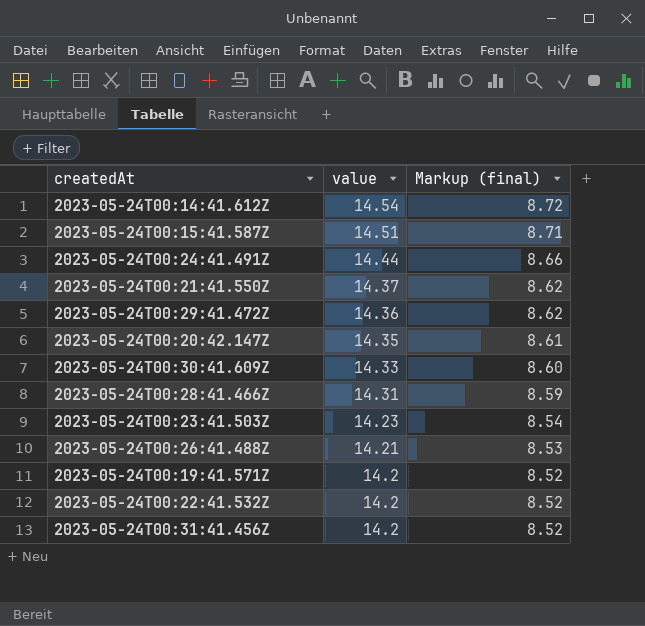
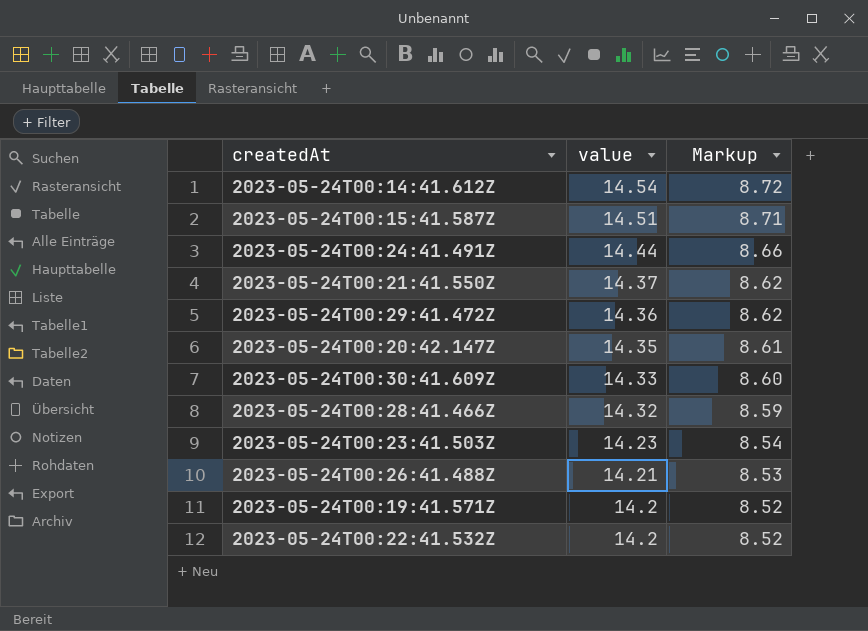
column name: Markup (final) -> Markup
row 2023-05-24T00:31:41.456Z: 14.2 | 8.52 -> none
2023-05-24T00:28:41.466Z | value: 14.31 -> 14.32

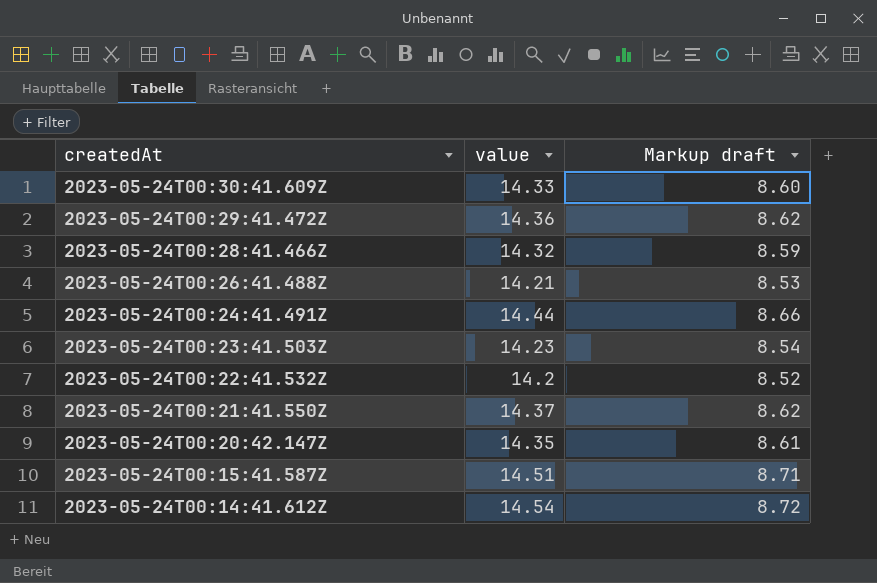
row order: value descending -> createdAt descending
column name: Markup -> Markup draft
row 2023-05-24T00:19:41.571Z: 14.2 | 8.52 -> none

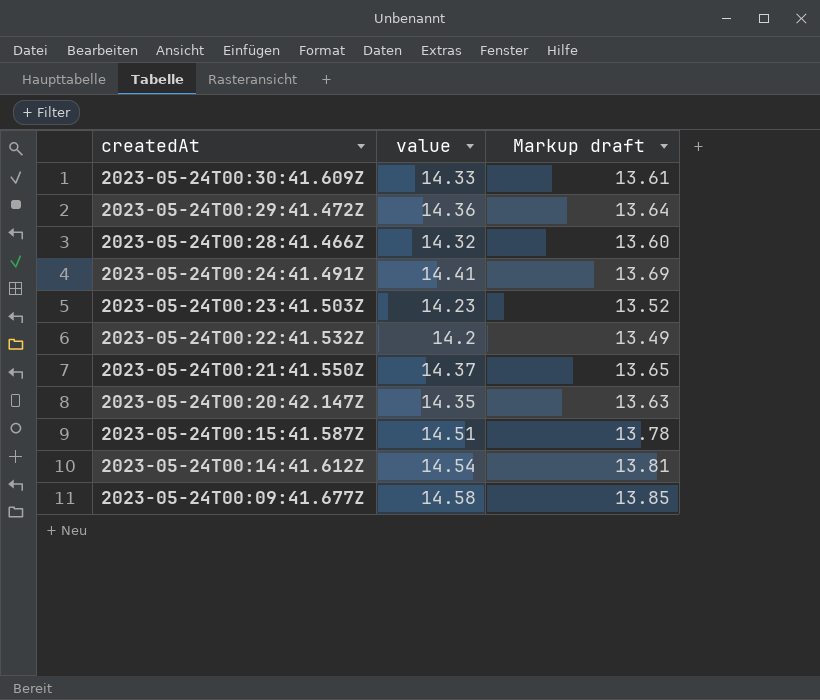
column Markup draft | formula: [value] * 0.6 -> [value] * 0.95
row 2023-05-24T00:26:41.488Z: 14.21 | 8.53 -> none
2023-05-24T00:24:41.491Z | value: 14.44 -> 14.41
row 2023-05-24T00:09:41.677Z: none -> 14.58 | 13.85

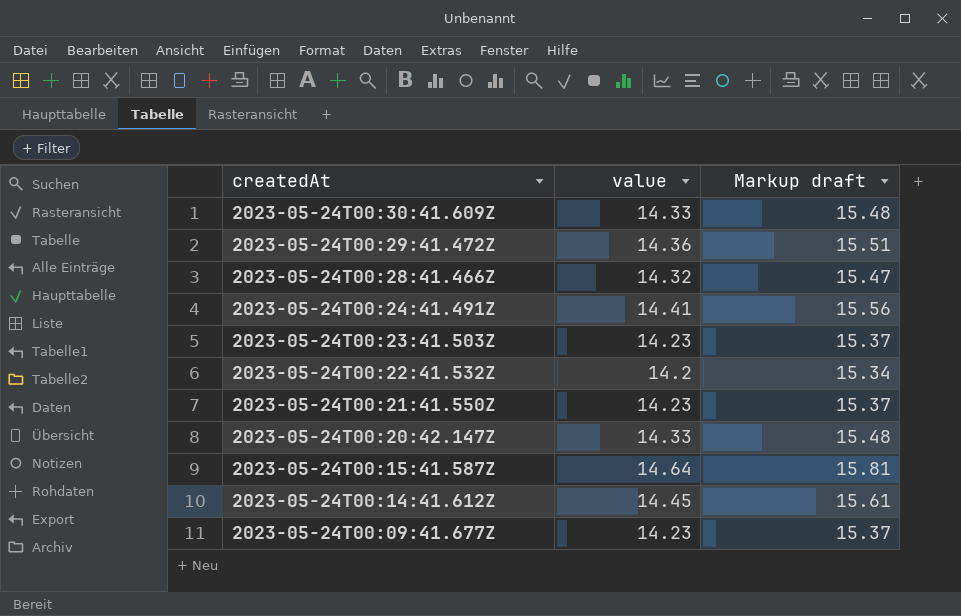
column Markup draft | formula: [value] * 0.95 -> [value] * 1.08
2023-05-24T00:21:41.550Z | value: 14.37 -> 14.23
2023-05-24T00:20:42.147Z | value: 14.35 -> 14.33
2023-05-24T00:15:41.587Z | value: 14.51 -> 14.64
2023-05-24T00:14:41.612Z | value: 14.54 -> 14.45
2023-05-24T00:09:41.677Z | value: 14.58 -> 14.23

